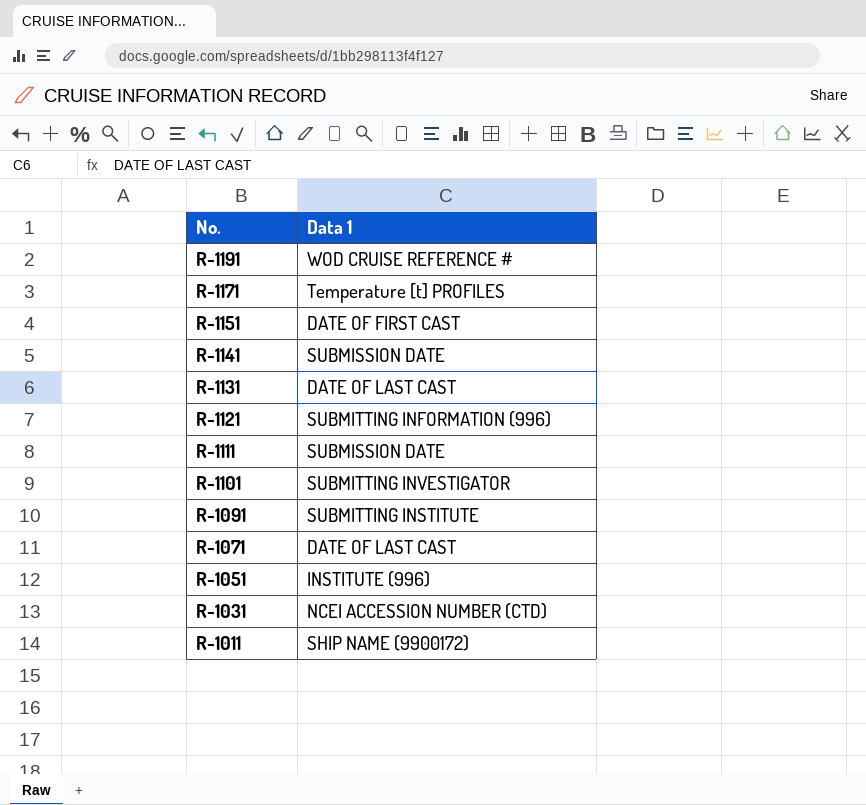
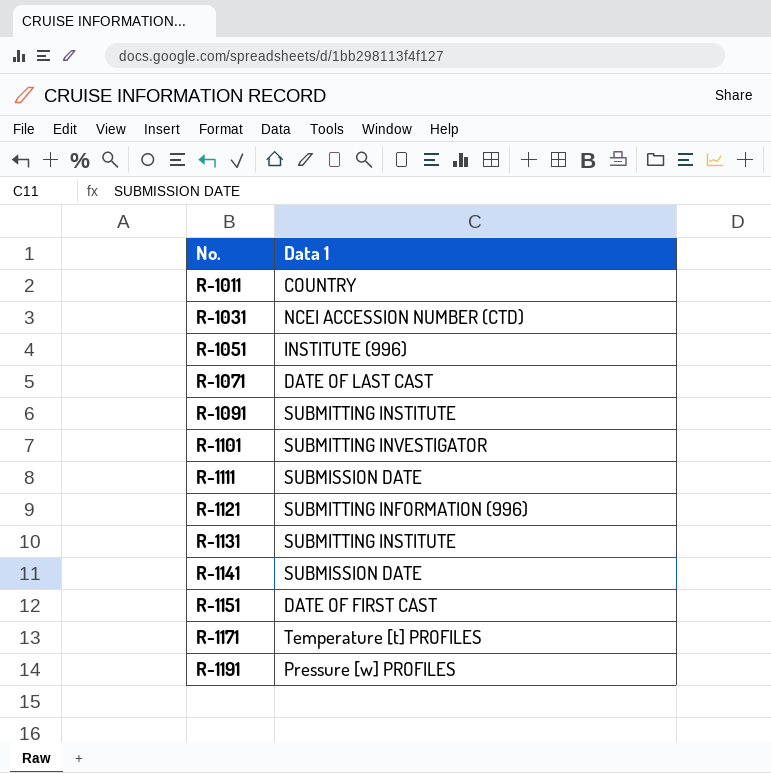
row order: No. descending -> No. ascending
R-1011 | Data 1: SHIP NAME (9900172) -> COUNTRY
R-1131 | Data 1: DATE OF LAST CAST -> SUBMITTING INSTITUTE
R-1191 | Data 1: WOD CRUISE REFERENCE # -> Pressure [w] PROFILES

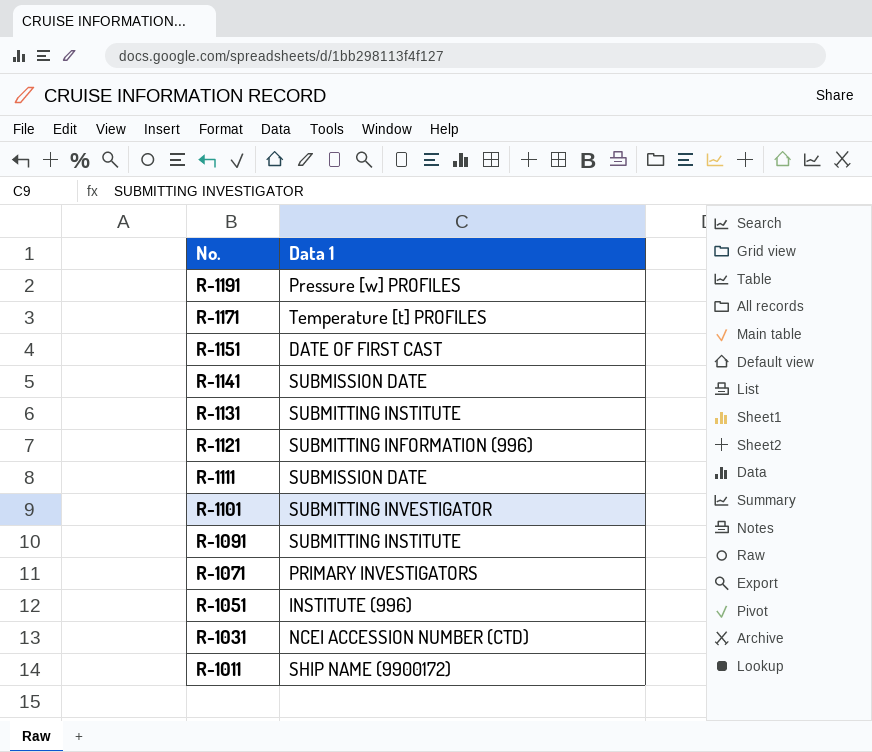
row order: No. ascending -> No. descending
R-1071 | Data 1: DATE OF LAST CAST -> PRIMARY INVESTIGATORS
R-1011 | Data 1: COUNTRY -> SHIP NAME (9900172)

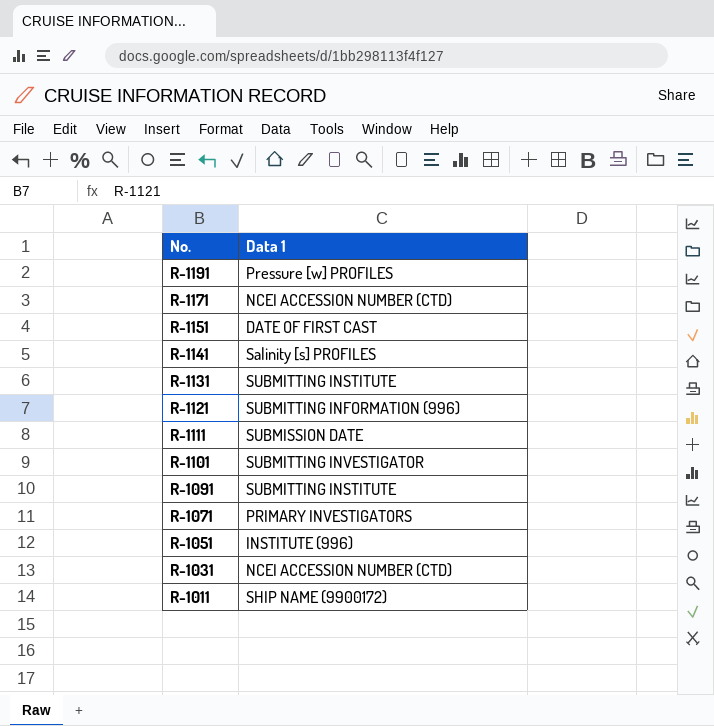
R-1171 | Data 1: Temperature [t] PROFILES -> NCEI ACCESSION NUMBER (CTD)
R-1141 | Data 1: SUBMISSION DATE -> Salinity [s] PROFILES

